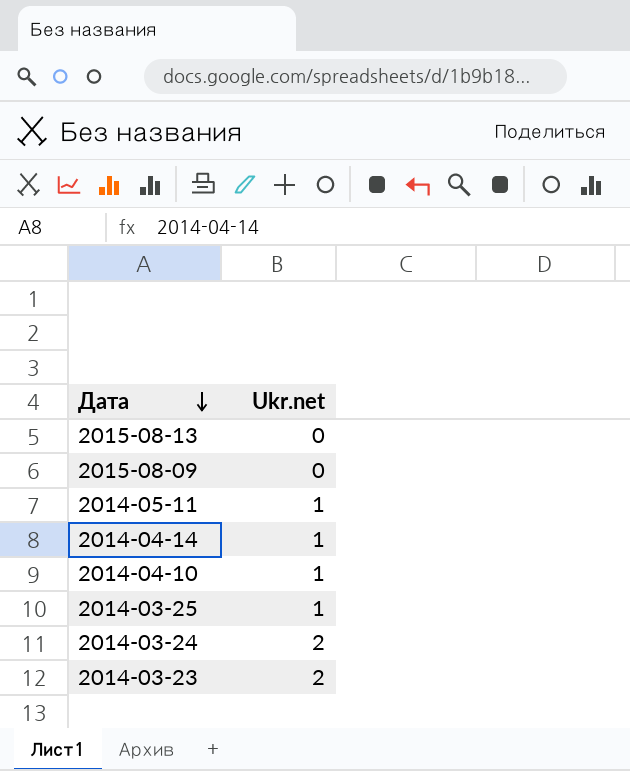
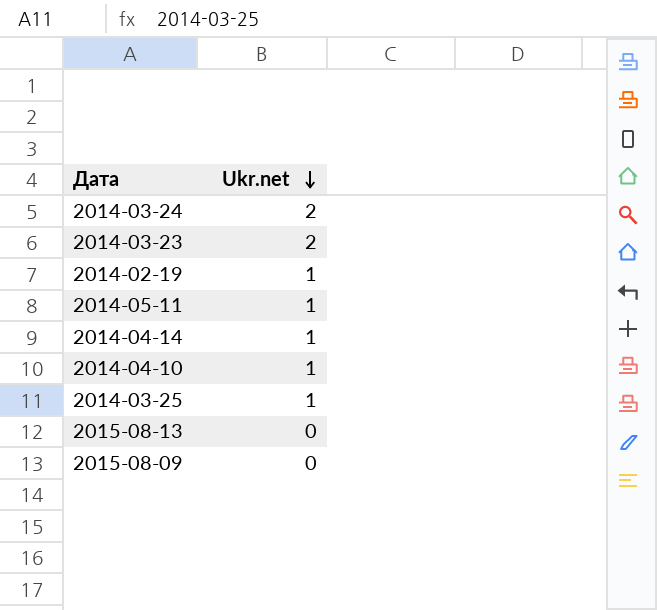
row order: Дата descending -> Ukr.net descending
row 2014-02-19: none -> 1

